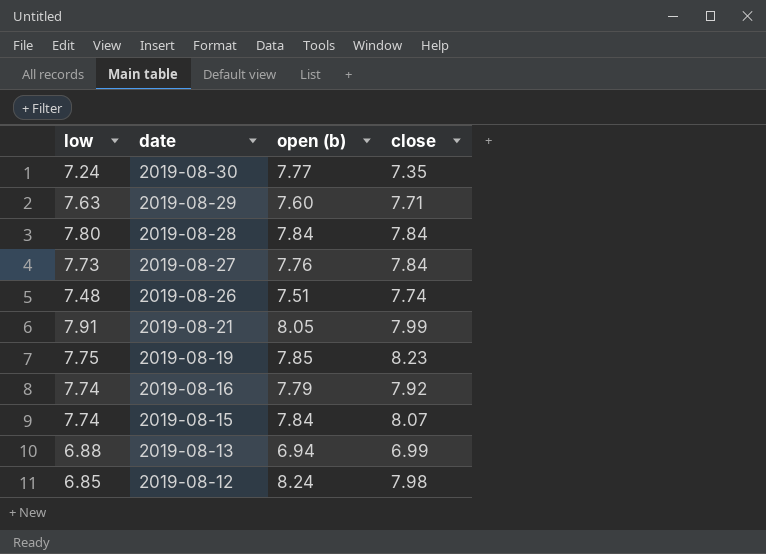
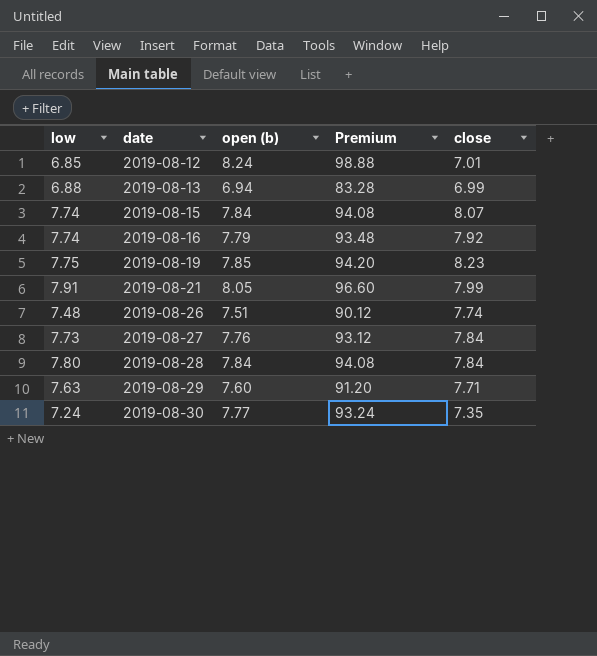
row order: date descending -> date ascending
column Premium | formula: none -> [open (b)] * 12
2019-08-12 | close: 7.98 -> 7.01

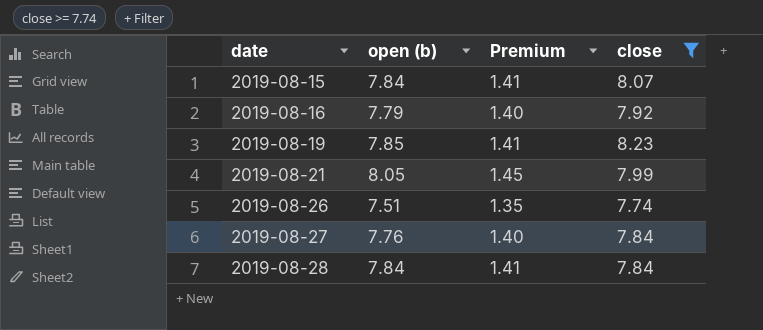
filter: none -> close >= 7.74
column low | position: 1 -> none
column Premium | formula: [open (b)] * 12 -> [open (b)] * 0.18

